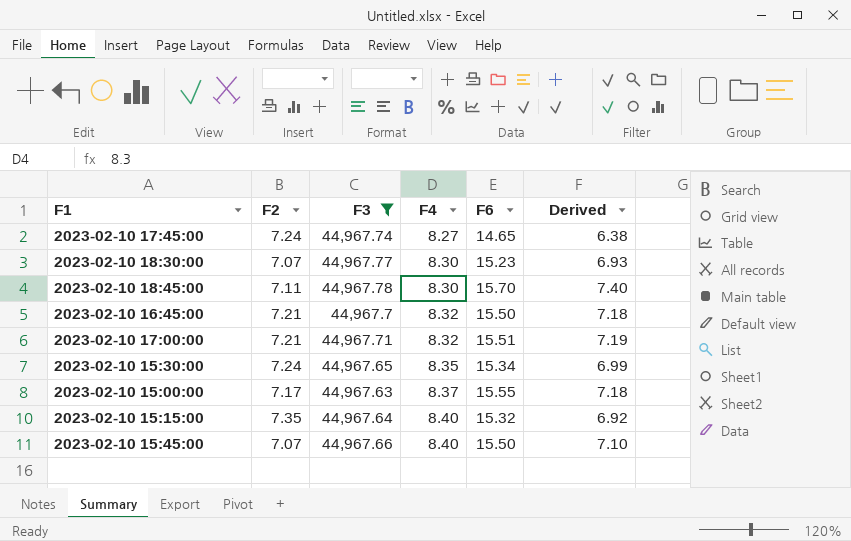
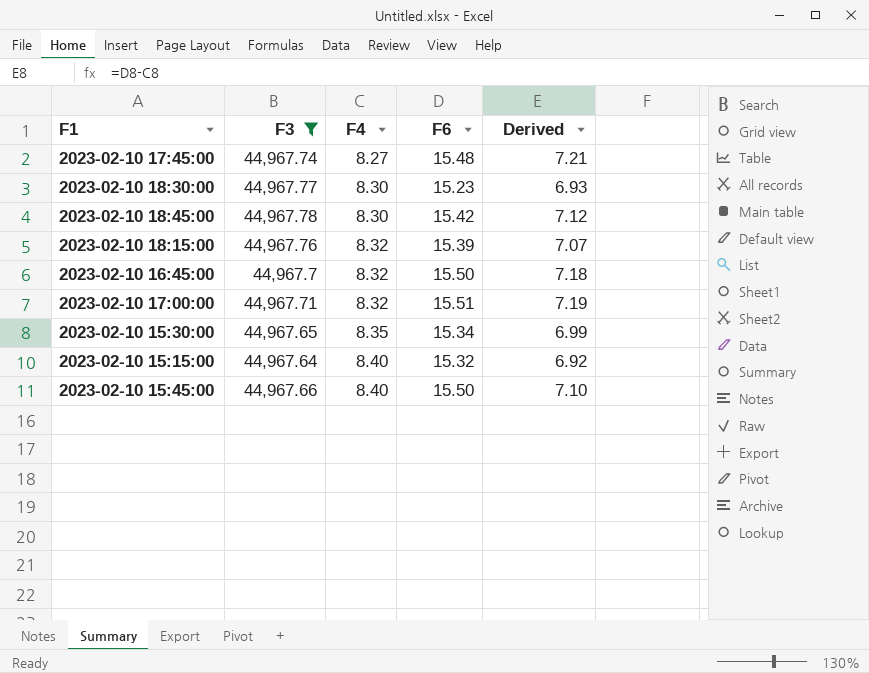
column F2 | position: 2 -> none
row 2023-02-10 15:00:00: 7.17 | 44,967.63 | 8.37 | 15.55 | 7.18 -> none
2023-02-10 17:45:00 | F6: 14.65 -> 15.48
2023-02-10 17:45:00 | Derived: 6.38 -> 7.21
2023-02-10 18:45:00 | F6: 15.70 -> 15.42
2023-02-10 18:45:00 | Derived: 7.40 -> 7.12
row 2023-02-10 18:15:00: none -> 44,967.76 | 8.32 | 15.39 | 7.07

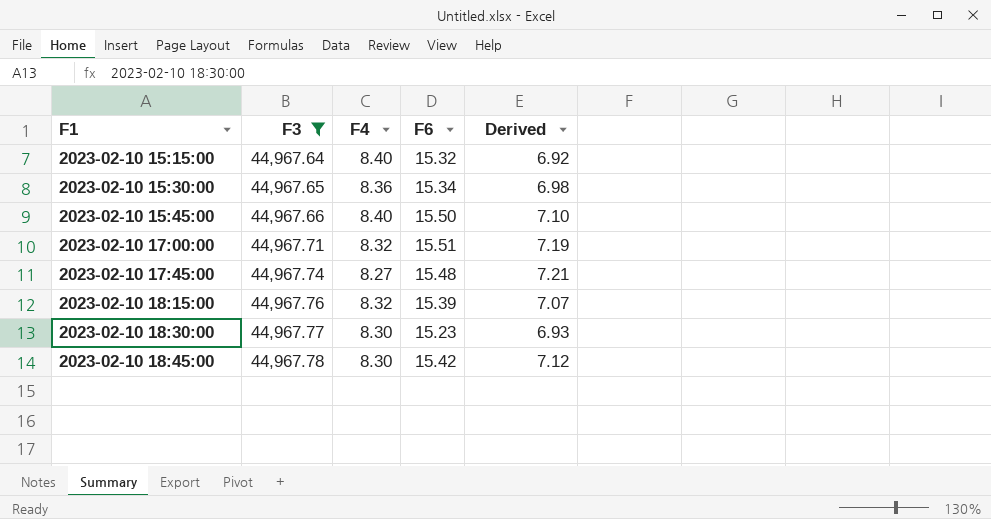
row order: F4 ascending -> F1 ascending
row 2023-02-10 16:45:00: 44,967.7 | 8.32 | 15.50 | 7.18 -> none
2023-02-10 15:30:00 | F4: 8.35 -> 8.36
2023-02-10 15:30:00 | Derived: 6.99 -> 6.98

